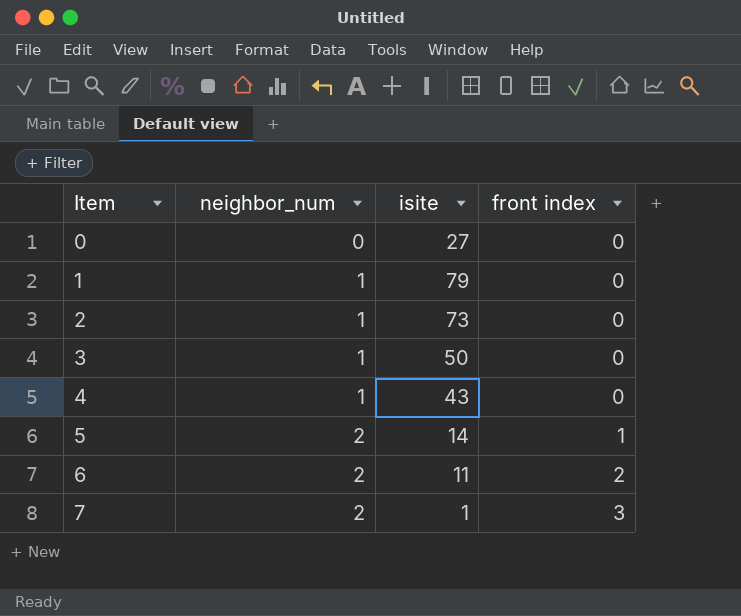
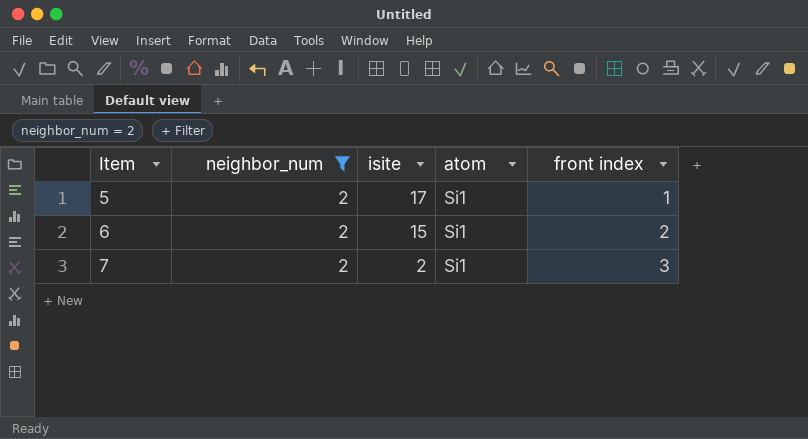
filter: none -> neighbor_num = 2
column atom | position: none -> 4
5 | isite: 14 -> 17
6 | isite: 11 -> 15
7 | isite: 1 -> 2

